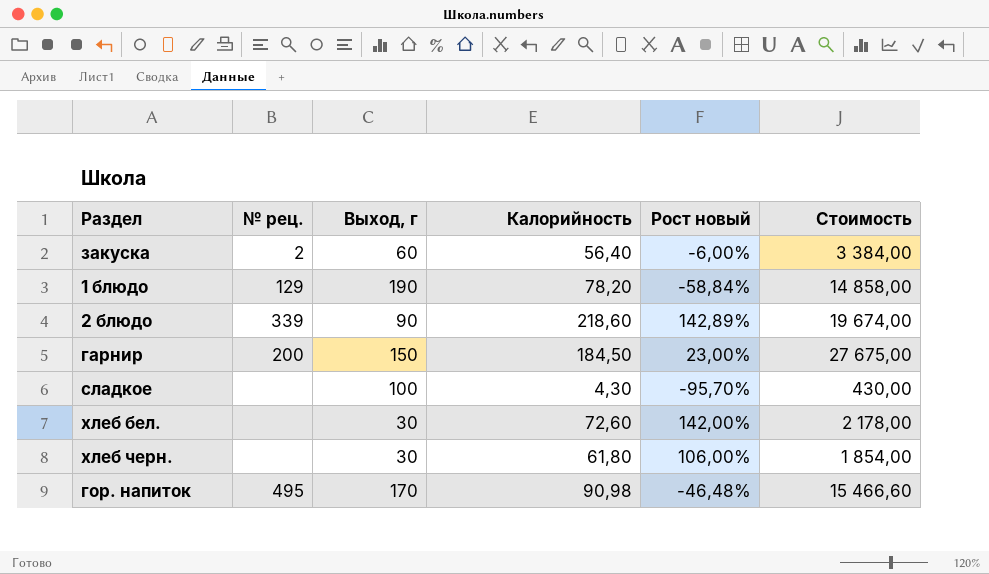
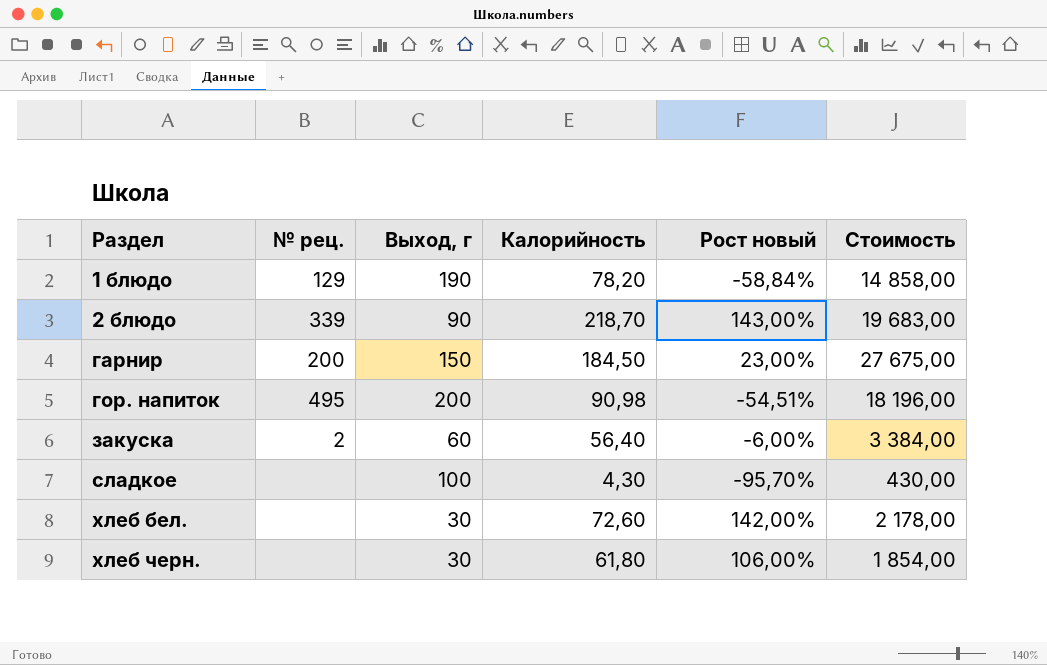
row order: none -> Раздел ascending
2 блюдо | Калорийность: 218,60 -> 218,70
2 блюдо | Рост новый: 142,89% -> 143,00%
2 блюдо | Стоимость: 19 674,00 -> 19 683,00
гор. напиток | Выход, г: 170 -> 200
гор. напиток | Рост новый: -46,48% -> -54,51%
гор. напиток | Стоимость: 15 466,60 -> 18 196,00

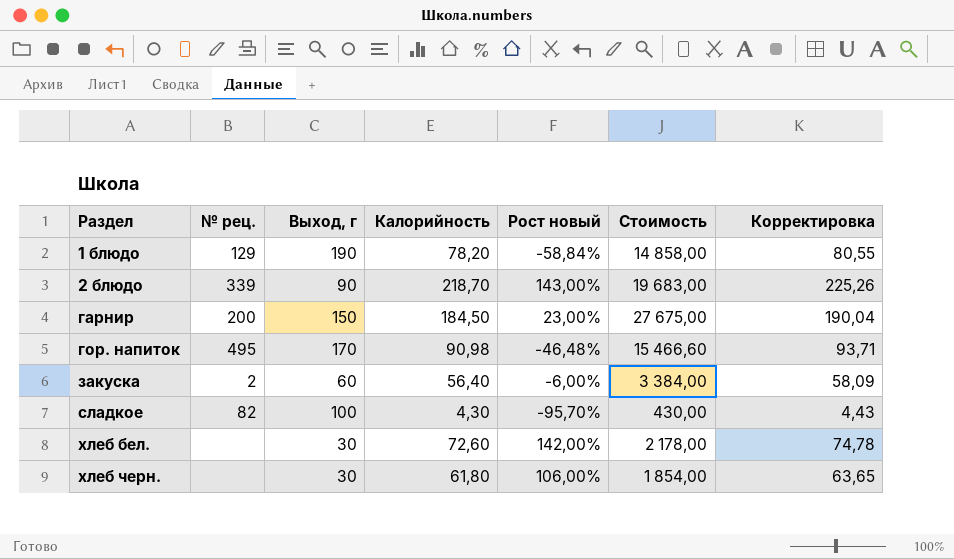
column Корректировка | formula: none -> [Калорийность] * 1,03
гор. напиток | Выход, г: 200 -> 170
гор. напиток | Рост новый: -54,51% -> -46,48%
гор. напиток | Стоимость: 18 196,00 -> 15 466,60
сладкое | № рец.: none -> 82

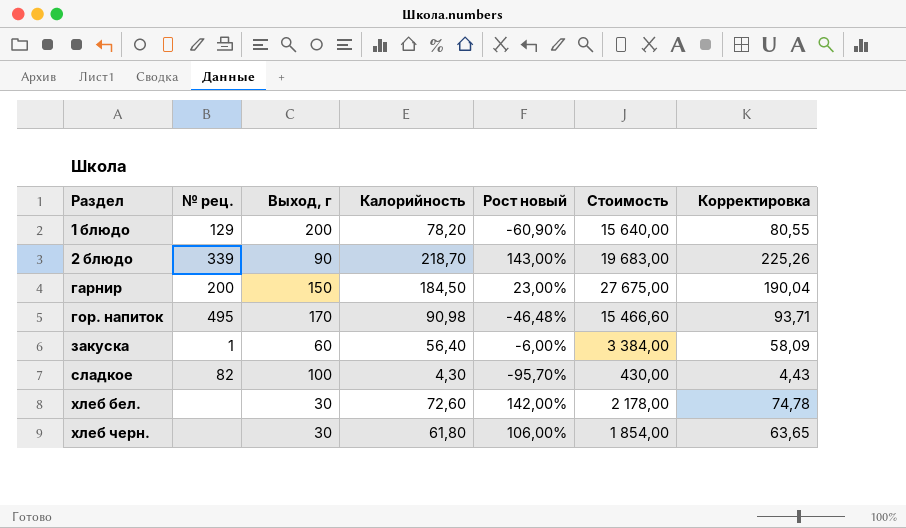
1 блюдо | Выход, г: 190 -> 200
1 блюдо | Рост новый: -58,84% -> -60,90%
1 блюдо | Стоимость: 14 858,00 -> 15 640,00
закуска | № рец.: 2 -> 1

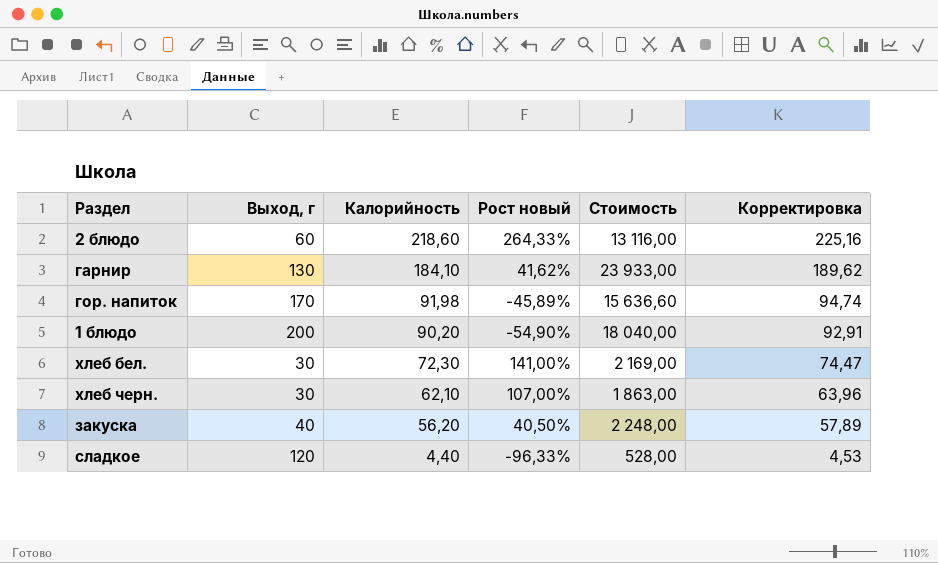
row order: Раздел ascending -> Калорийность descending
column № рец. | position: 2 -> none
2 блюдо | Выход, г: 90 -> 60
2 блюдо | Калорийность: 218,70 -> 218,60
2 блюдо | Рост новый: 143,00% -> 264,33%
2 блюдо | Стоимость: 19 683,00 -> 13 116,00
2 блюдо | Корректировка: 225,26 -> 225,16
гарнир | Выход, г: 150 -> 130
гарнир | Калорийность: 184,50 -> 184,10
гарнир | Рост новый: 23,00% -> 41,62%
гарнир | Стоимость: 27 675,00 -> 23 933,00
гарнир | Корректировка: 190,04 -> 189,62
гор. напиток | Калорийность: 90,98 -> 91,98
гор. напиток | Рост новый: -46,48% -> -45,89%
гор. напиток | Стоимость: 15 466,60 -> 15 636,60
гор. напиток | Корректировка: 93,71 -> 94,74
1 блюдо | Калорийность: 78,20 -> 90,20
1 блюдо | Рост новый: -60,90% -> -54,90%
1 блюдо | Стоимость: 15 640,00 -> 18 040,00
1 блюдо | Корректировка: 80,55 -> 92,91
хлеб бел. | Калорийность: 72,60 -> 72,30
хлеб бел. | Рост новый: 142,00% -> 141,00%
хлеб бел. | Стоимость: 2 178,00 -> 2 169,00
хлеб бел. | Корректировка: 74,78 -> 74,47
хлеб черн. | Калорийность: 61,80 -> 62,10
хлеб черн. | Рост новый: 106,00% -> 107,00%
хлеб черн. | Стоимость: 1 854,00 -> 1 863,00
хлеб черн. | Корректировка: 63,65 -> 63,96
закуска | Выход, г: 60 -> 40
закуска | Калорийность: 56,40 -> 56,20
закуска | Рост новый: -6,00% -> 40,50%
закуска | Стоимость: 3 384,00 -> 2 248,00
закуска | Корректировка: 58,09 -> 57,89
сладкое | Выход, г: 100 -> 120
сладкое | Калорийность: 4,30 -> 4,40
сладкое | Рост новый: -95,70% -> -96,33%
сладкое | Стоимость: 430,00 -> 528,00
сладкое | Корректировка: 4,43 -> 4,53

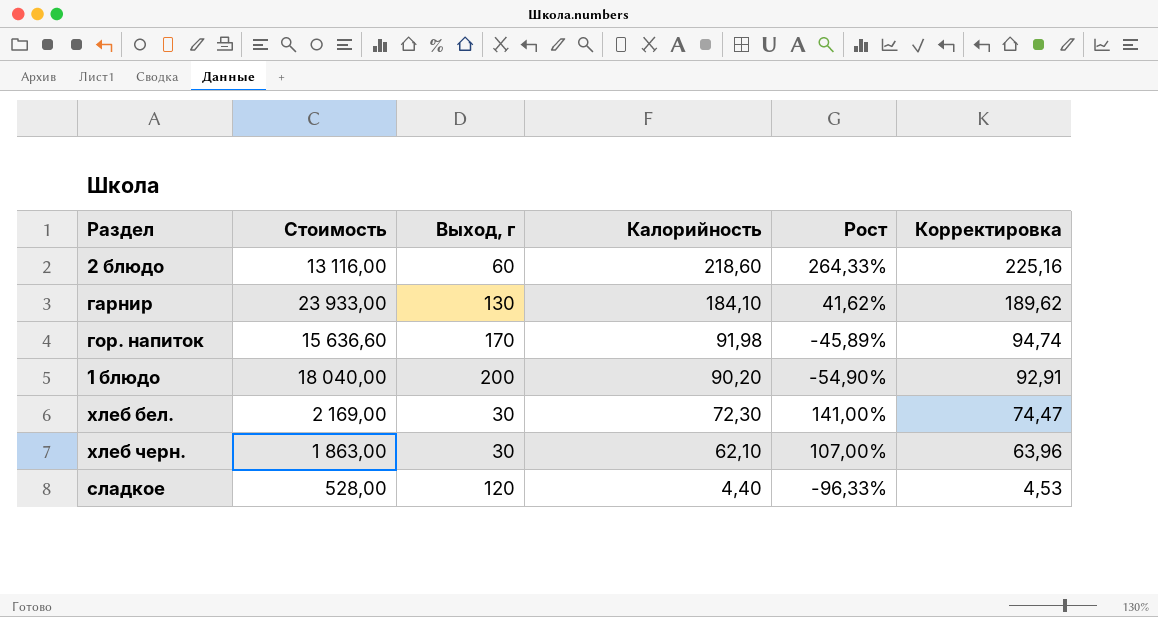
column Стоимость | position: 5 -> 2
column name: Рост новый -> Рост
row закуска: 40 | 56,20 | 40,50% | 2 248,00 | 57,89 -> none

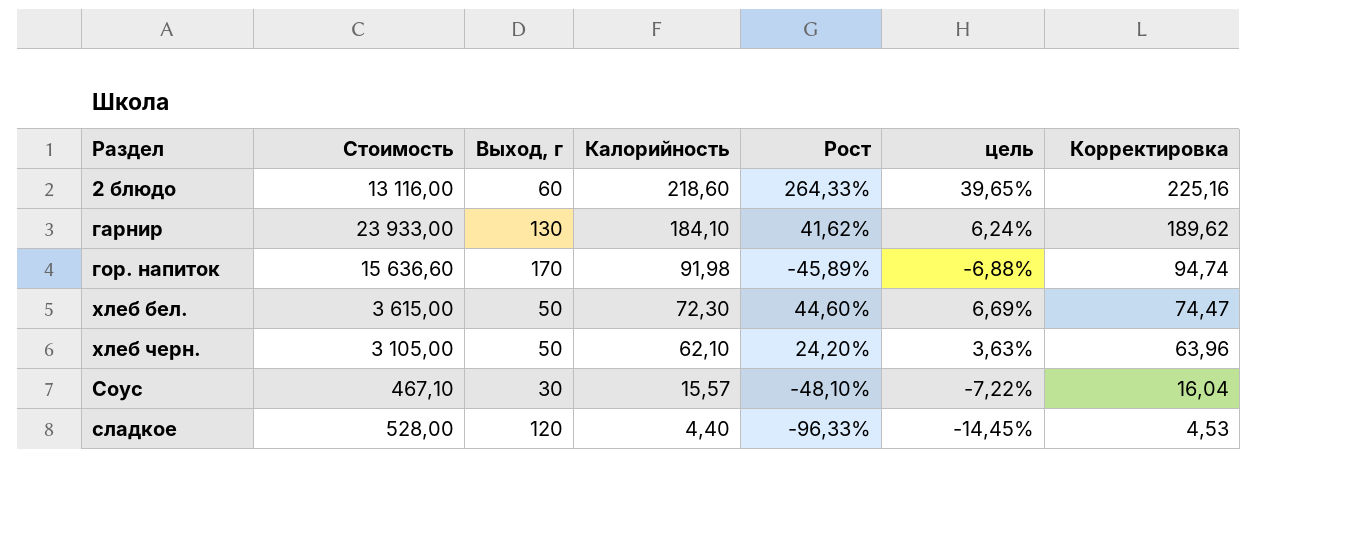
column цель | formula: none -> [Рост] * 0,15
row 1 блюдо: 18 040,00 | 200 | 90,20 | -54,90% | 92,91 -> none
хлеб бел. | Стоимость: 2 169,00 -> 3 615,00
хлеб бел. | Выход, г: 30 -> 50
хлеб бел. | Рост: 141,00% -> 44,60%
хлеб черн. | Стоимость: 1 863,00 -> 3 105,00
хлеб черн. | Выход, г: 30 -> 50
хлеб черн. | Рост: 107,00% -> 24,20%
row Соус: none -> 467,10 | 30 | 15,57 | -48,10% | -7,22% | 16,04

